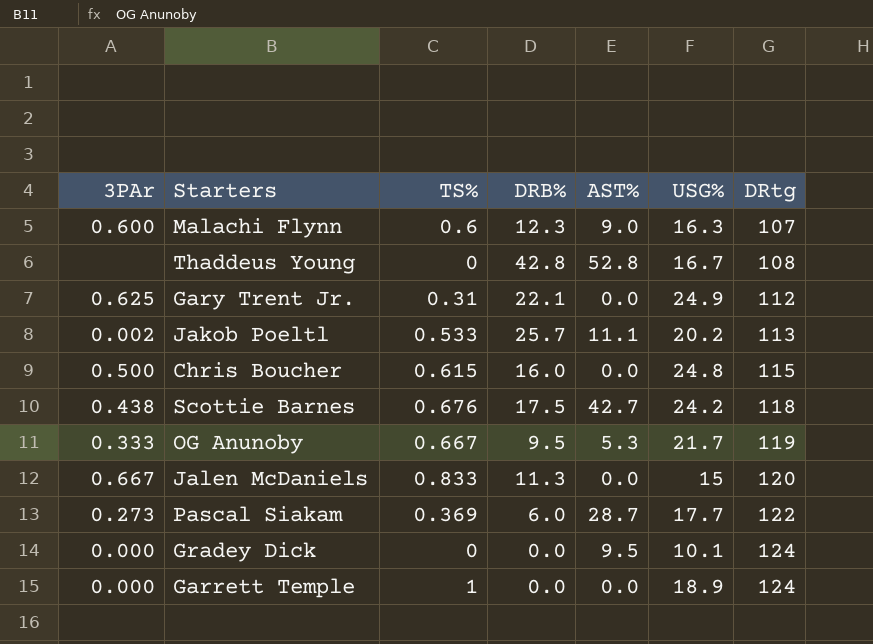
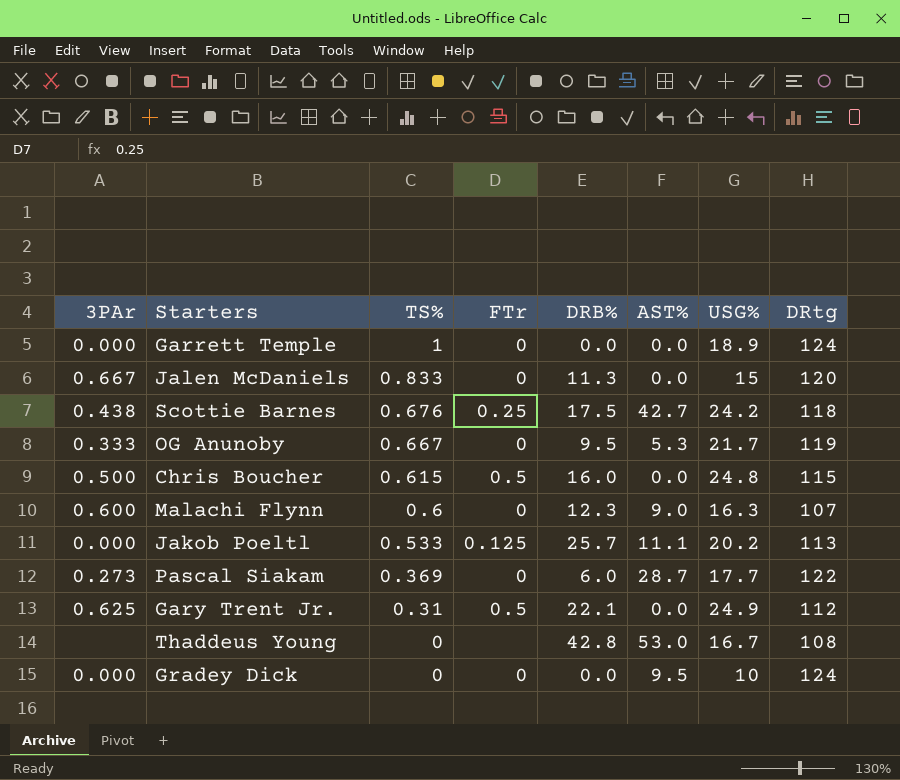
row order: DRtg ascending -> TS% descending
column FTr | position: none -> 4
Jakob Poeltl | 3PAr: 0.002 -> 0.000
Thaddeus Young | AST%: 52.8 -> 53.0
Gradey Dick | USG%: 10.1 -> 10

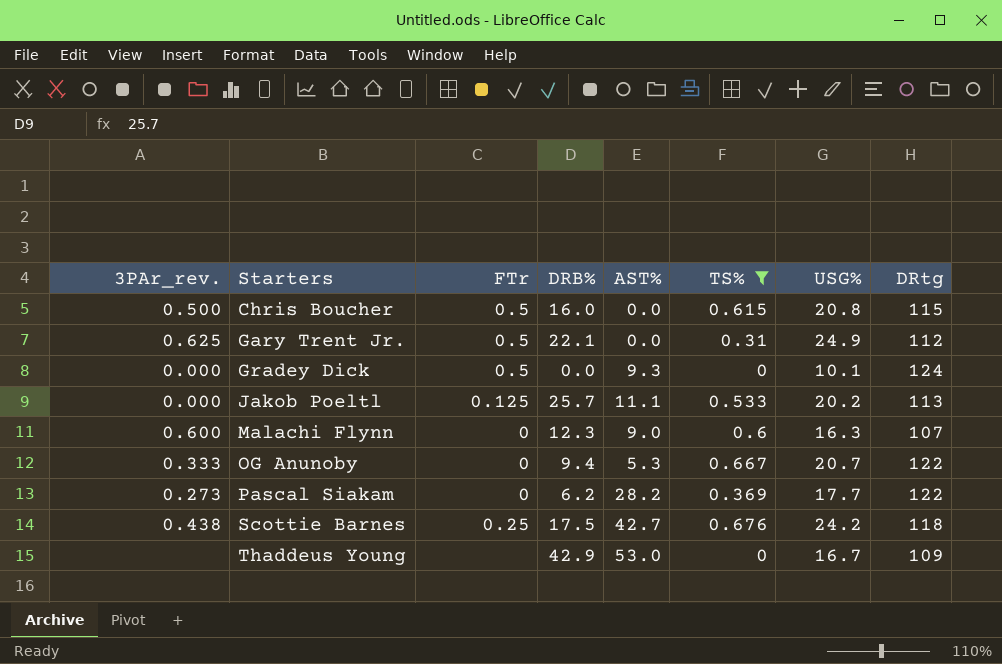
filter: none -> TS% <= 0.676
row order: TS% descending -> Starters ascending
column name: 3PAr -> 3PAr_rev.
column TS% | position: 3 -> 6
Chris Boucher | USG%: 24.8 -> 20.8
Gradey Dick | FTr: 0 -> 0.5
Gradey Dick | AST%: 9.5 -> 9.3
Gradey Dick | USG%: 10 -> 10.1
OG Anunoby | DRB%: 9.5 -> 9.4
OG Anunoby | USG%: 21.7 -> 20.7
OG Anunoby | DRtg: 119 -> 122
Pascal Siakam | DRB%: 6.0 -> 6.2
Pascal Siakam | AST%: 28.7 -> 28.2
Thaddeus Young | DRB%: 42.8 -> 42.9
Thaddeus Young | DRtg: 108 -> 109

